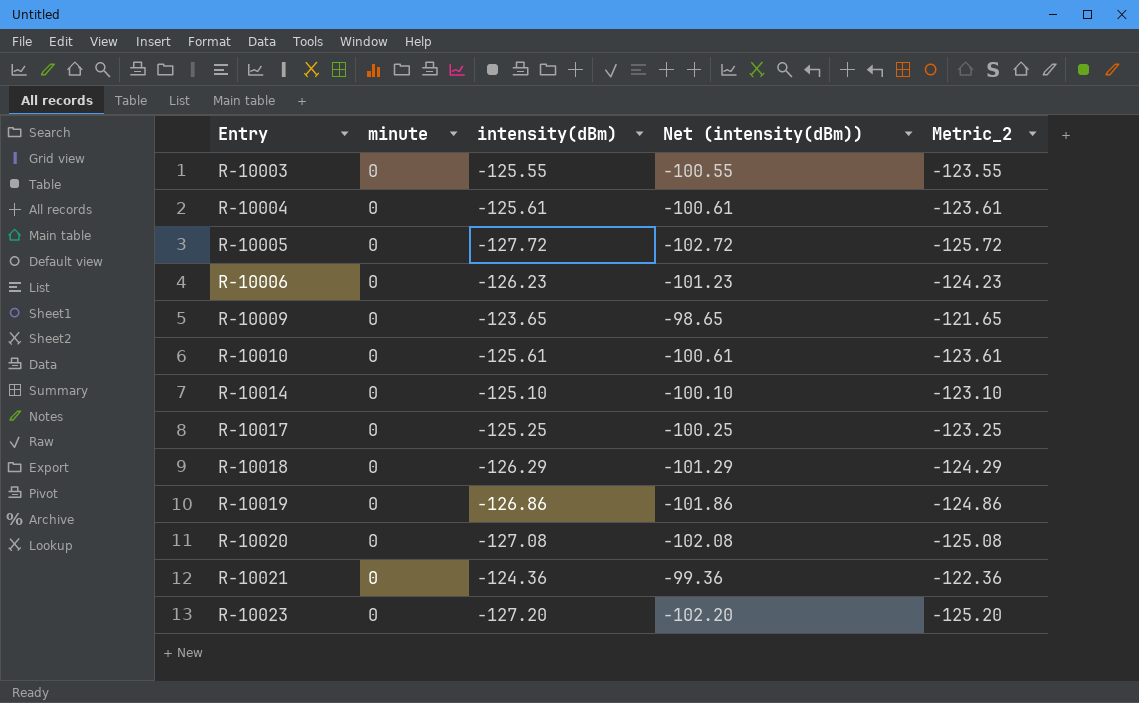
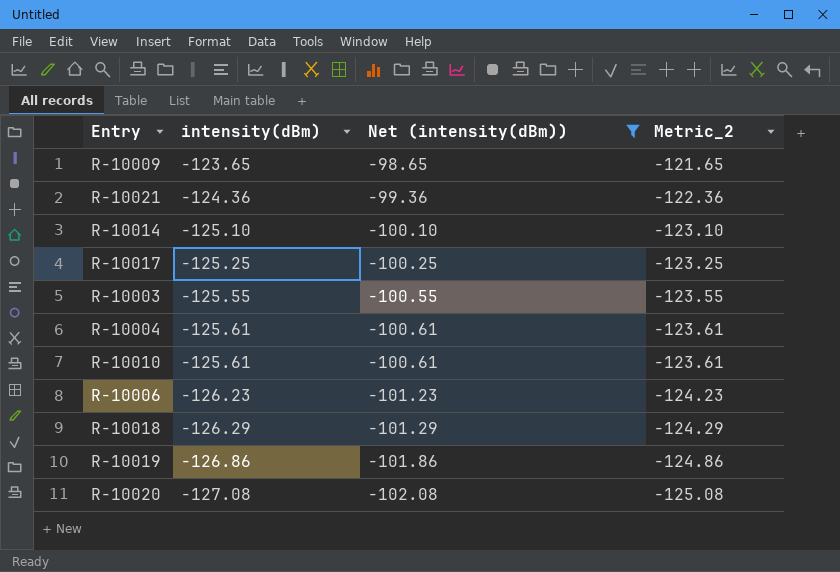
filter: none -> Net (intensity(dBm)) >= -102.08
row order: Entry ascending -> intensity(dBm) descending
column minute | position: 2 -> none

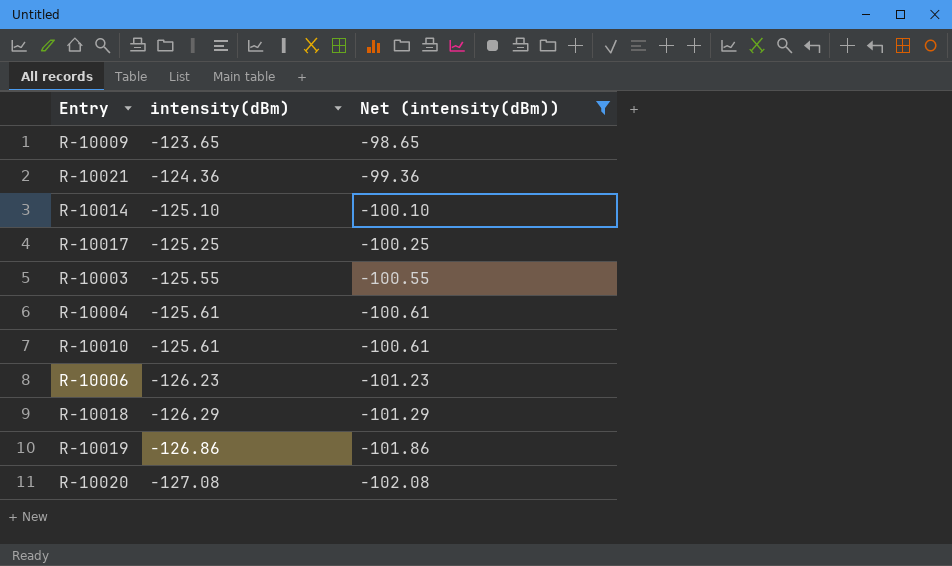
column Metric_2 | formula: [intensity(dBm)] + 2 -> none

